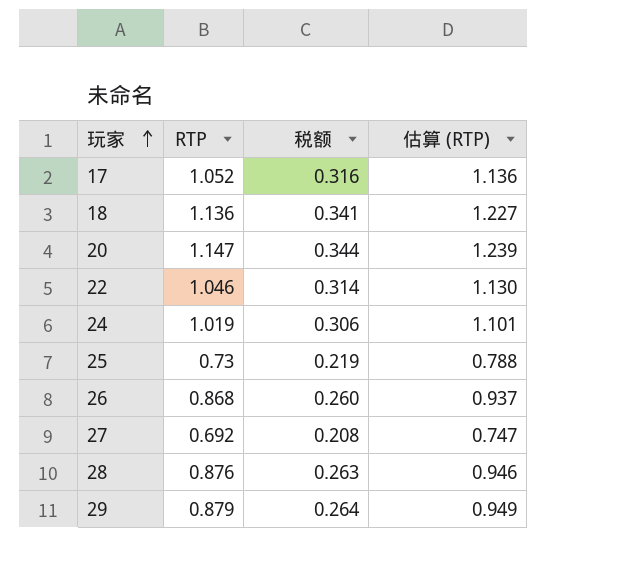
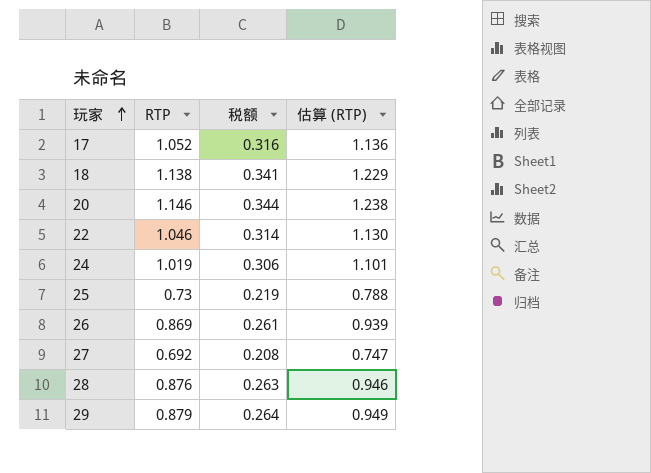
18 | RTP: 1.136 -> 1.138
18 | 估算 (RTP): 1.227 -> 1.229
20 | RTP: 1.147 -> 1.146
20 | 估算 (RTP): 1.239 -> 1.238
26 | RTP: 0.868 -> 0.869
26 | 税额: 0.260 -> 0.261
26 | 估算 (RTP): 0.937 -> 0.939

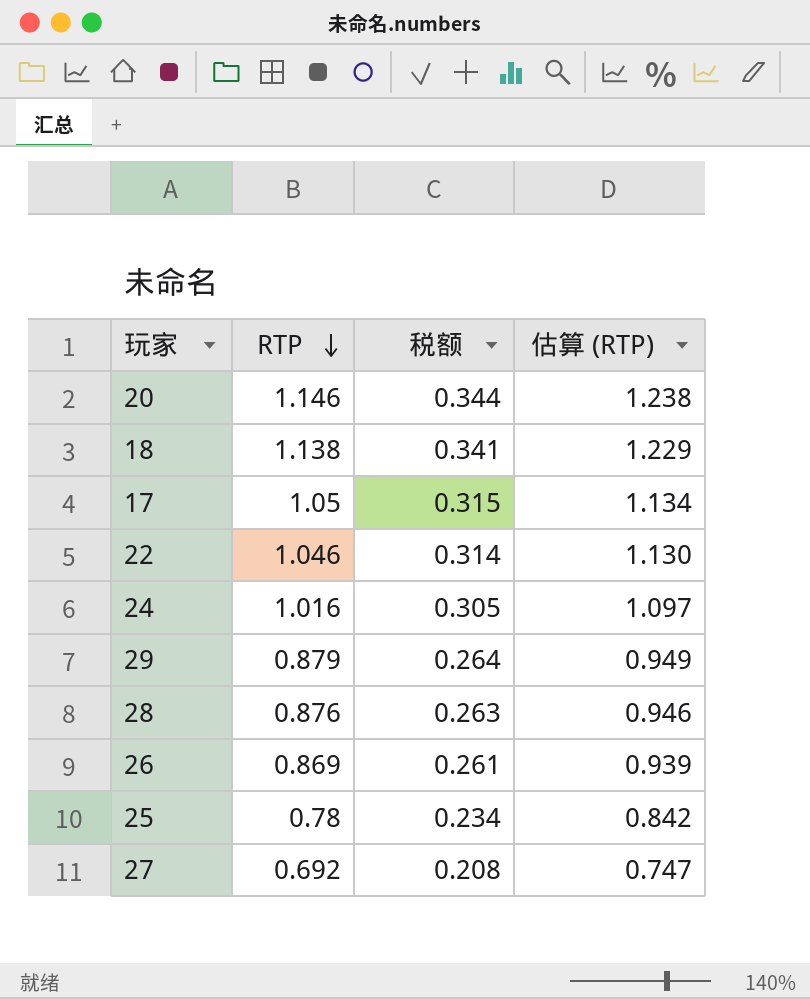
row order: 玩家 ascending -> RTP descending
17 | RTP: 1.052 -> 1.05
17 | 税额: 0.316 -> 0.315
17 | 估算 (RTP): 1.136 -> 1.134
24 | RTP: 1.019 -> 1.016
24 | 税额: 0.306 -> 0.305
24 | 估算 (RTP): 1.101 -> 1.097
25 | RTP: 0.73 -> 0.78
25 | 税额: 0.219 -> 0.234
25 | 估算 (RTP): 0.788 -> 0.842

